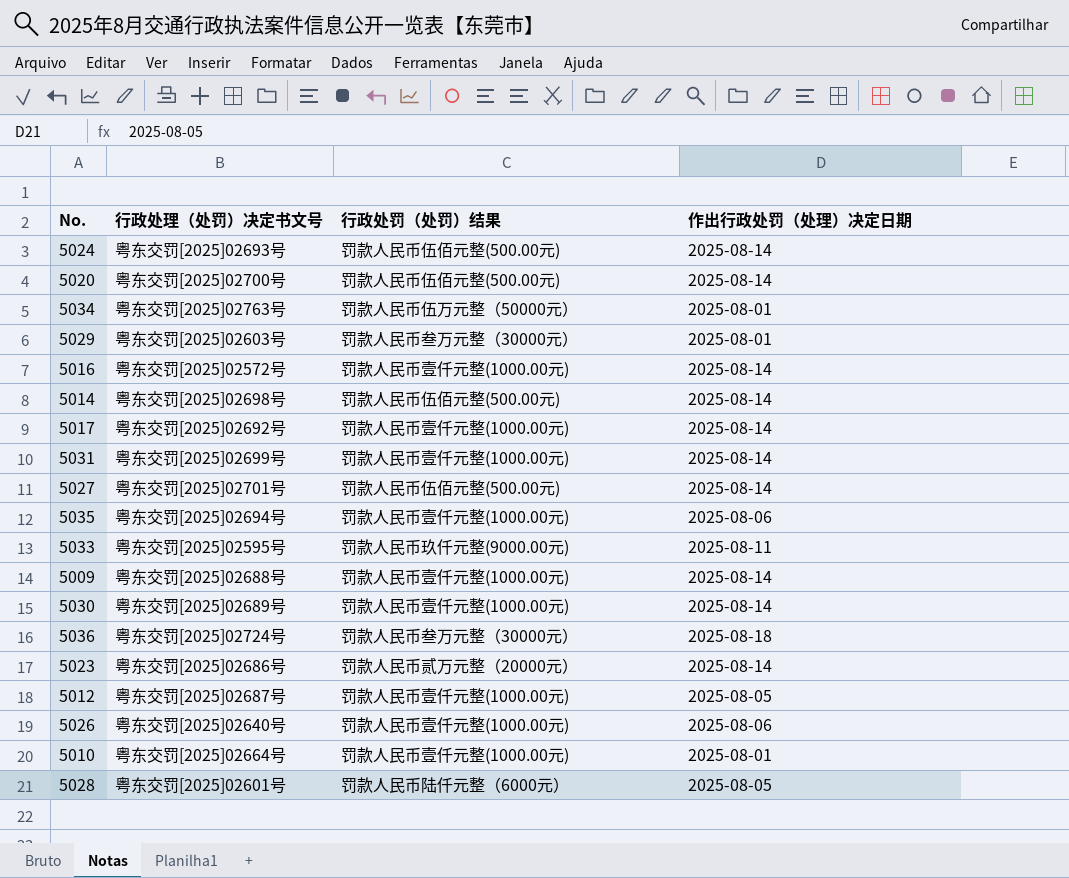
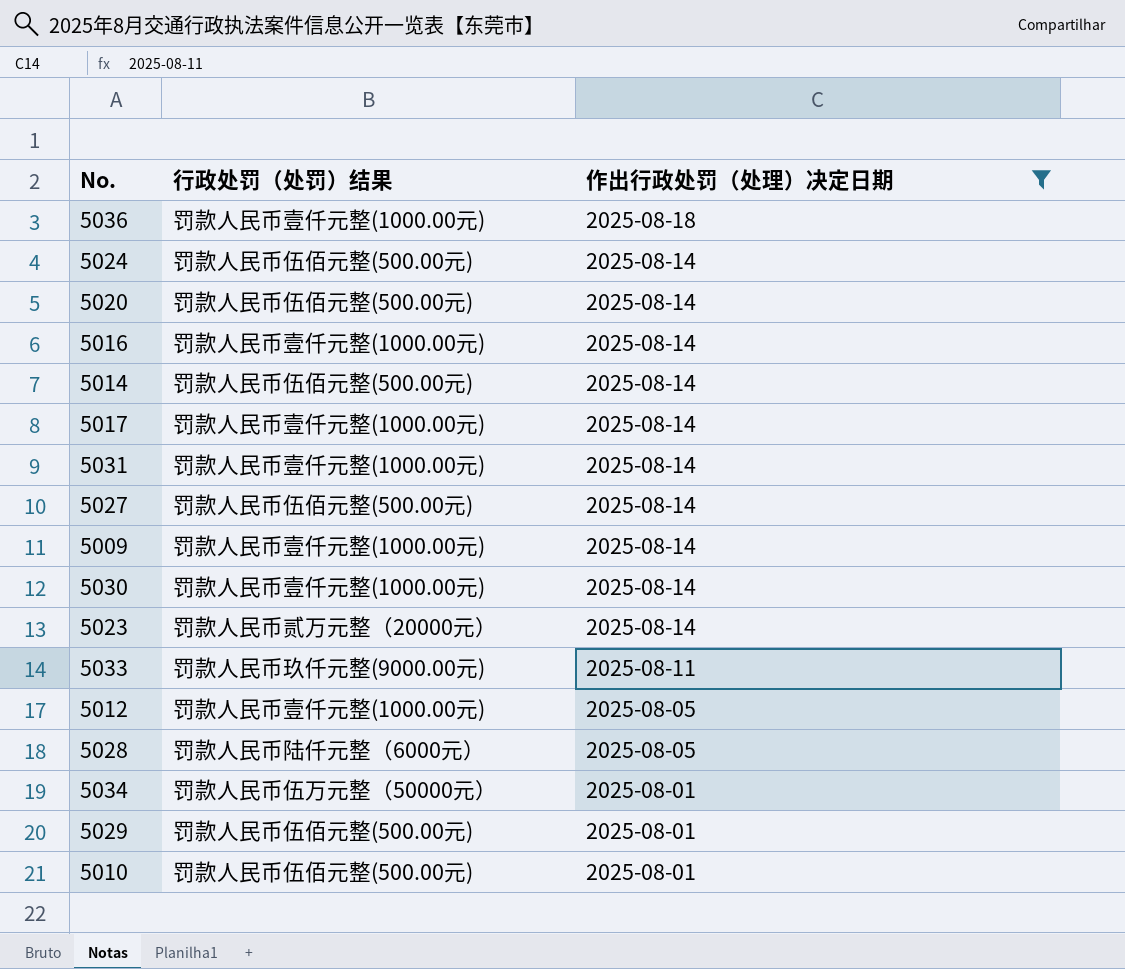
filter: none -> 作出行政处罚（处理）决定日期 != 2025-08-06
row order: none -> 作出行政处罚（处理）决定日期 descending
column 行政处理（处罚）决定书文号 | position: 2 -> none
5036 | 行政处罚（处罚）结果: 罚款人民币叁万元整（30000元） -> 罚款人民币壹仟元整(1000.00元)
5029 | 行政处罚（处罚）结果: 罚款人民币叁万元整（30000元） -> 罚款人民币伍佰元整(500.00元)
5010 | 行政处罚（处罚）结果: 罚款人民币壹仟元整(1000.00元) -> 罚款人民币伍佰元整(500.00元)

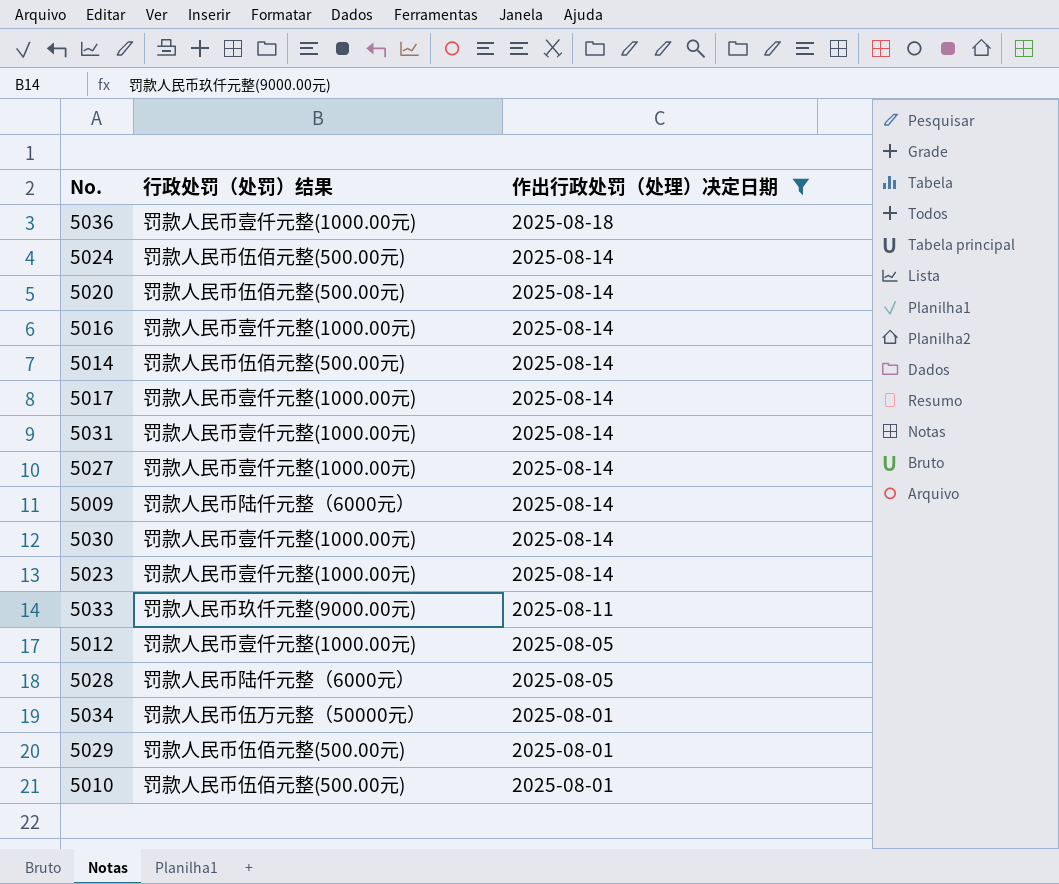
5027 | 行政处罚（处罚）结果: 罚款人民币伍佰元整(500.00元) -> 罚款人民币壹仟元整(1000.00元)
5009 | 行政处罚（处罚）结果: 罚款人民币壹仟元整(1000.00元) -> 罚款人民币陆仟元整（6000元）
5023 | 行政处罚（处罚）结果: 罚款人民币贰万元整（20000元） -> 罚款人民币壹仟元整(1000.00元)

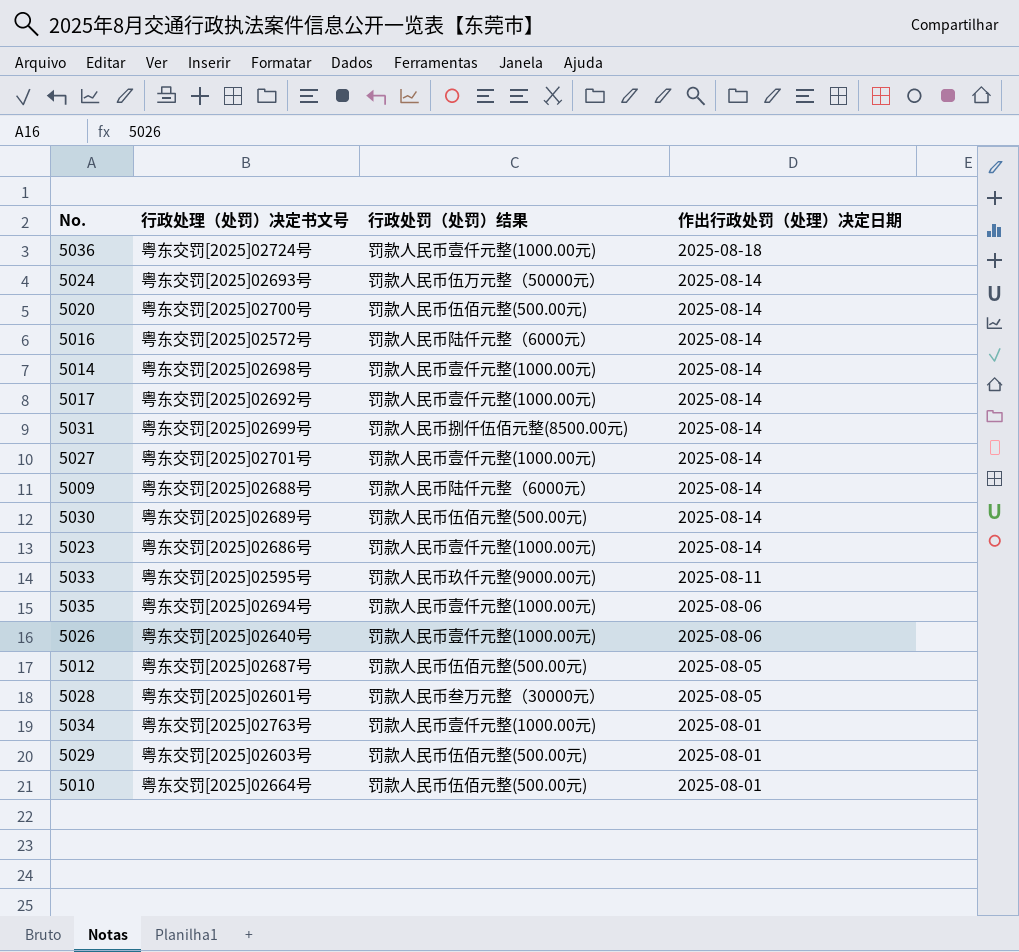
filter: 作出行政处罚（处理）决定日期 != 2025-08-06 -> none
column 行政处理（处罚）决定书文号 | position: none -> 2
5024 | 行政处罚（处罚）结果: 罚款人民币伍佰元整(500.00元) -> 罚款人民币伍万元整（50000元）
5016 | 行政处罚（处罚）结果: 罚款人民币壹仟元整(1000.00元) -> 罚款人民币陆仟元整（6000元）
5014 | 行政处罚（处罚）结果: 罚款人民币伍佰元整(500.00元) -> 罚款人民币壹仟元整(1000.00元)
5031 | 行政处罚（处罚）结果: 罚款人民币壹仟元整(1000.00元) -> 罚款人民币捌仟伍佰元整(8500.00元)
5030 | 行政处罚（处罚）结果: 罚款人民币壹仟元整(1000.00元) -> 罚款人民币伍佰元整(500.00元)
5012 | 行政处罚（处罚）结果: 罚款人民币壹仟元整(1000.00元) -> 罚款人民币伍佰元整(500.00元)
5028 | 行政处罚（处罚）结果: 罚款人民币陆仟元整（6000元） -> 罚款人民币叁万元整（30000元）
5034 | 行政处罚（处罚）结果: 罚款人民币伍万元整（50000元） -> 罚款人民币壹仟元整(1000.00元)

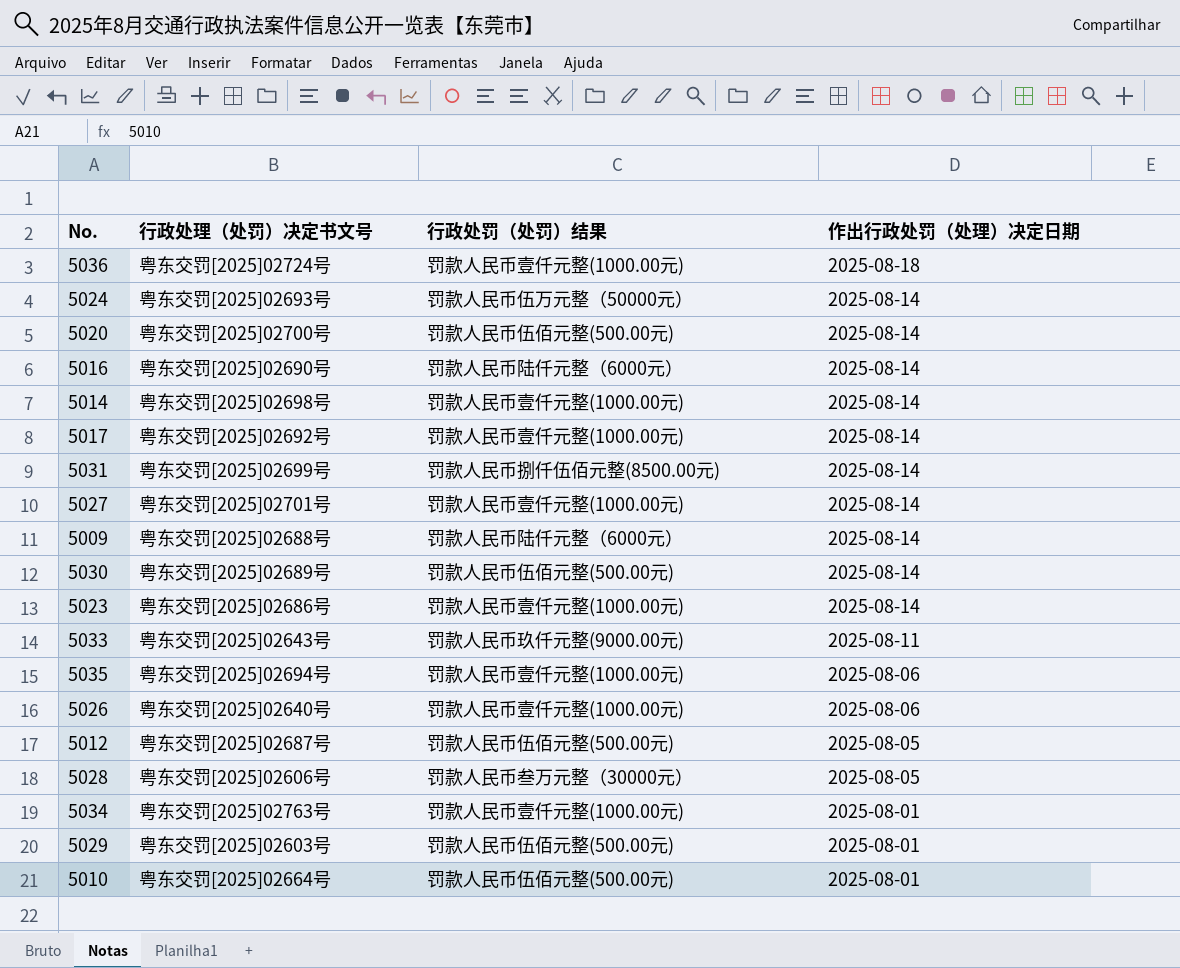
5016 | 行政处理（处罚）决定书文号: 粤东交罚[2025]02572号 -> 粤东交罚[2025]02690号
5033 | 行政处理（处罚）决定书文号: 粤东交罚[2025]02595号 -> 粤东交罚[2025]02643号
5028 | 行政处理（处罚）决定书文号: 粤东交罚[2025]02601号 -> 粤东交罚[2025]02606号

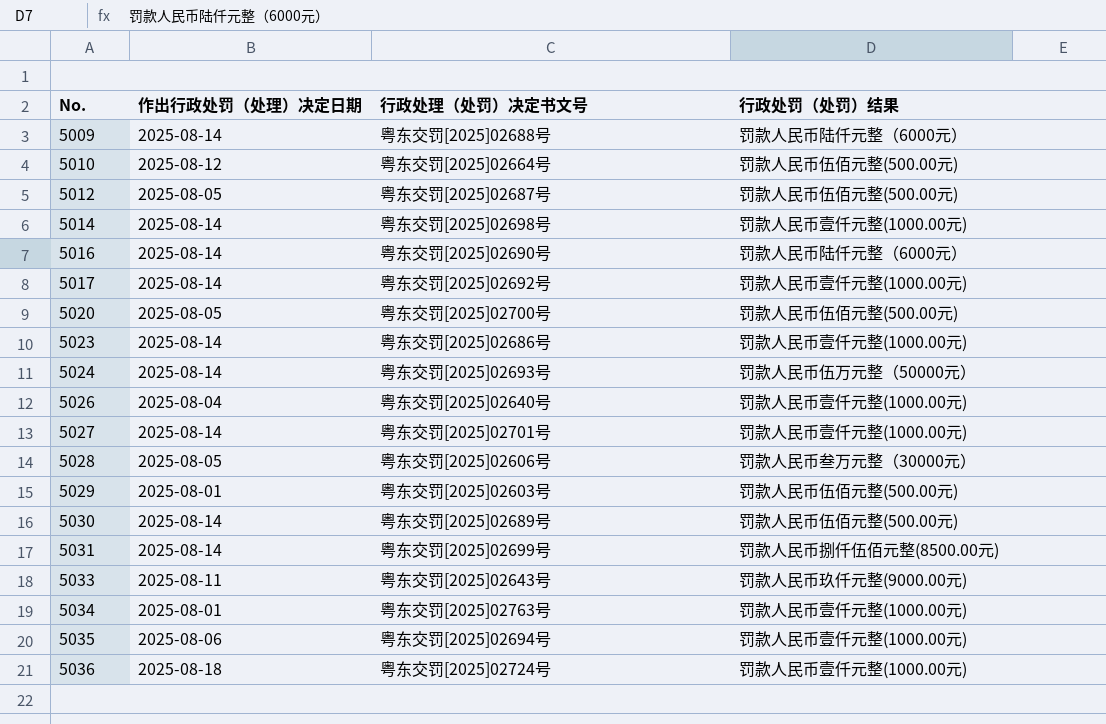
row order: 作出行政处罚（处理）决定日期 descending -> No. ascending
column 作出行政处罚（处理）决定日期 | position: 4 -> 2
5010 | 作出行政处罚（处理）决定日期: 2025-08-01 -> 2025-08-12
5020 | 作出行政处罚（处理）决定日期: 2025-08-14 -> 2025-08-05
5026 | 作出行政处罚（处理）决定日期: 2025-08-06 -> 2025-08-04

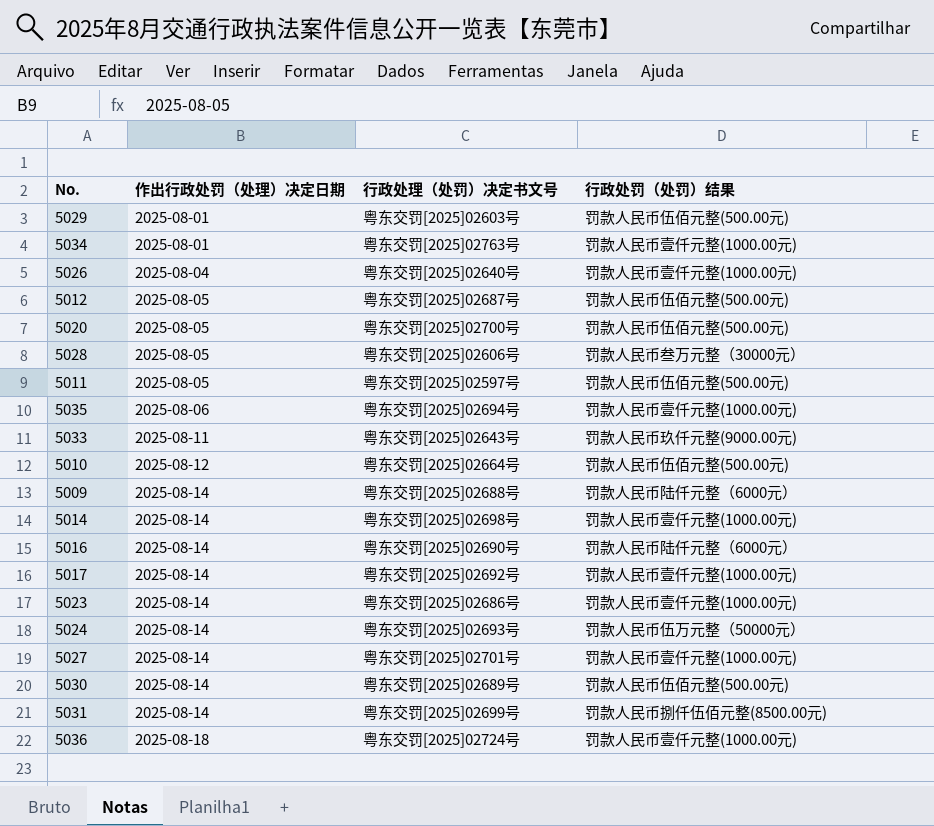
row order: No. ascending -> 作出行政处罚（处理）决定日期 ascending
row 5011: none -> 2025-08-05 | 粤东交罚[2025]02597号 | 罚款人民币伍佰元整(500.00元)

